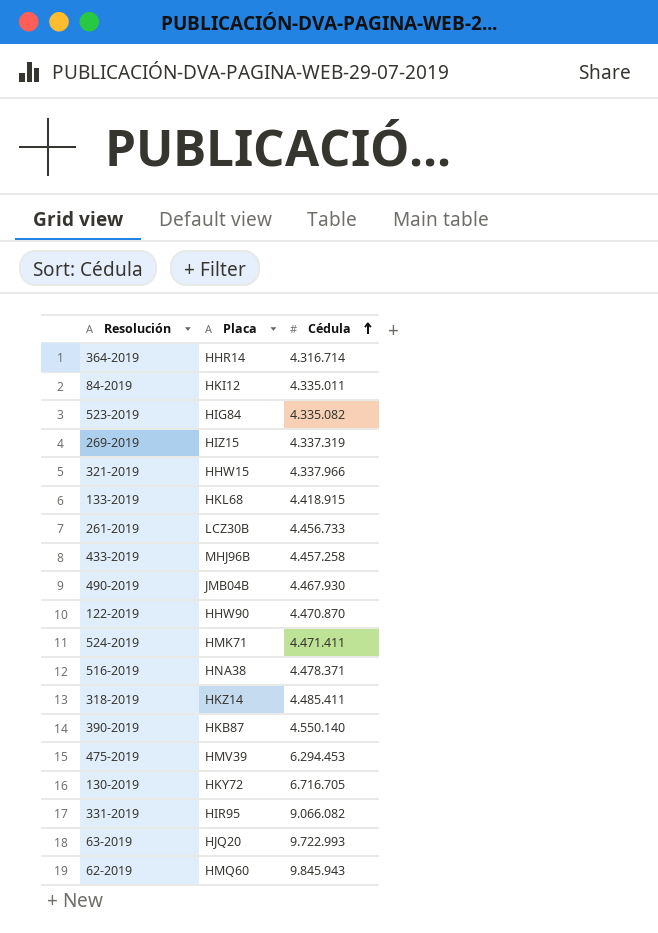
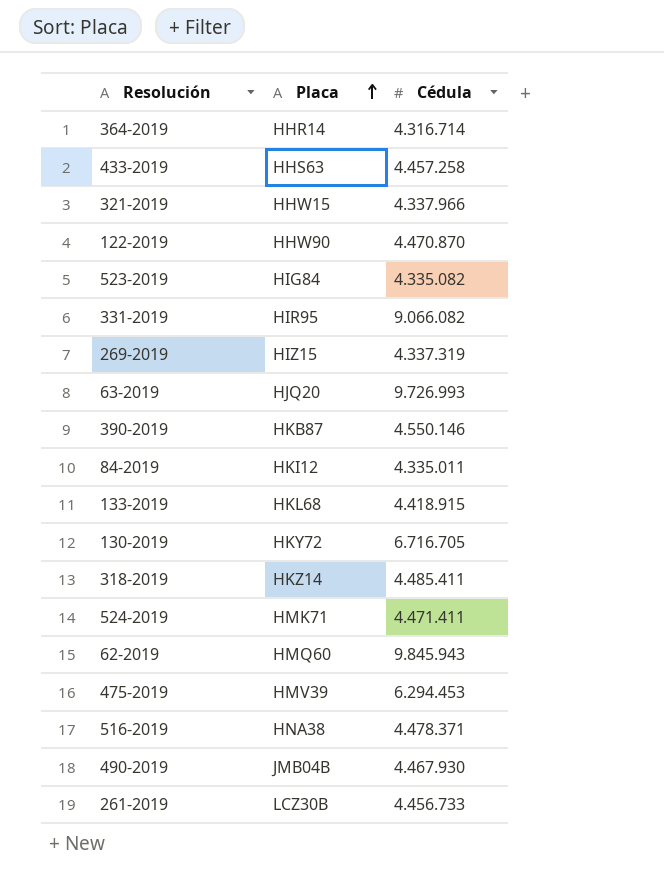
row order: Cédula ascending -> Placa ascending
433-2019 | Placa: MHJ96B -> HHS63
63-2019 | Cédula: 9.722.993 -> 9.726.993
390-2019 | Cédula: 4.550.140 -> 4.550.146

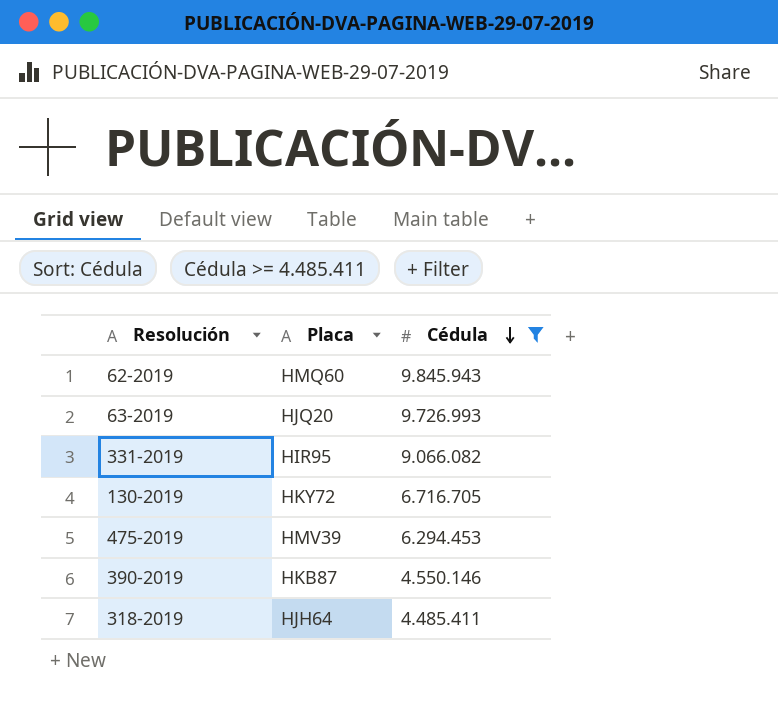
filter: none -> Cédula >= 4.485.411
row order: Placa ascending -> Cédula descending
318-2019 | Placa: HKZ14 -> HJH64

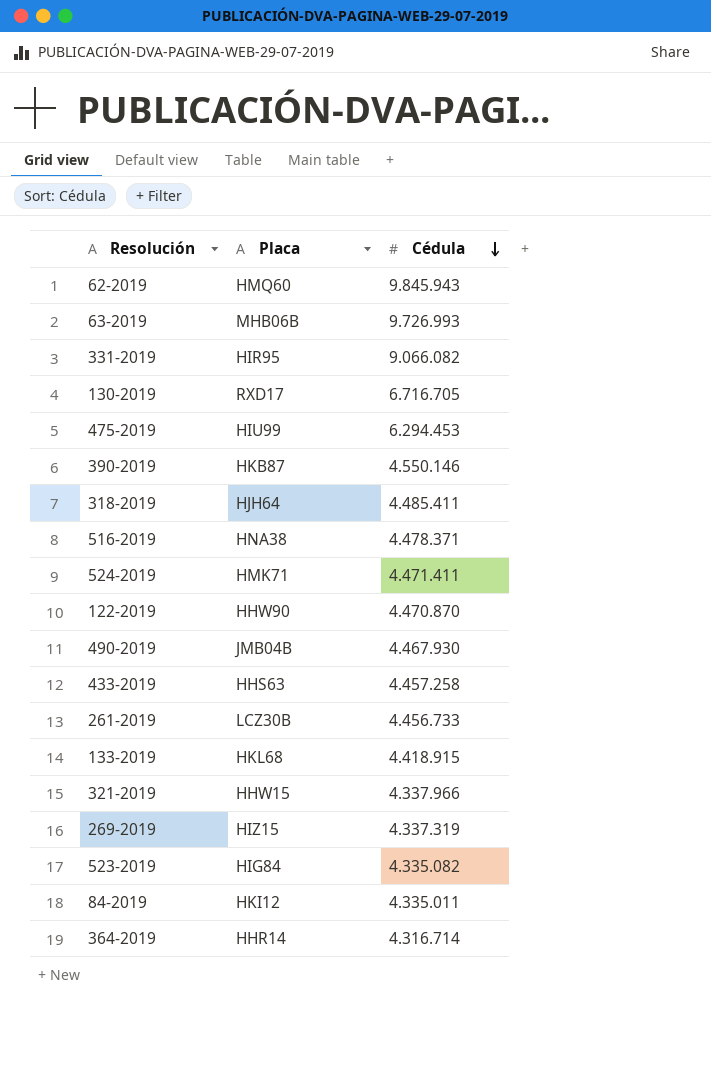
filter: Cédula >= 4.485.411 -> none
63-2019 | Placa: HJQ20 -> MHB06B
130-2019 | Placa: HKY72 -> RXD17
475-2019 | Placa: HMV39 -> HIU99

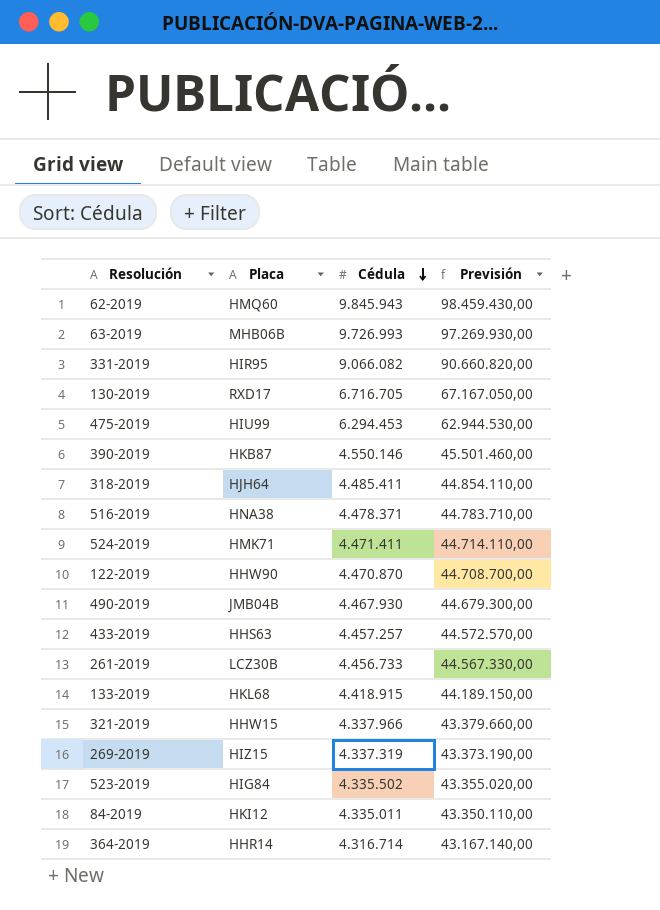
column Previsión | formula: none -> [Cédula] * 10
433-2019 | Cédula: 4.457.258 -> 4.457.257
523-2019 | Cédula: 4.335.082 -> 4.335.502

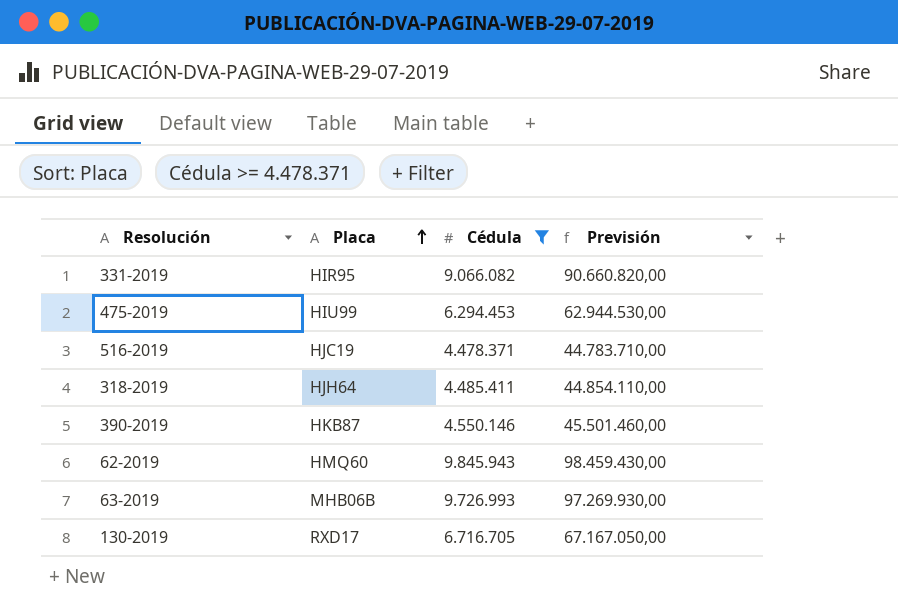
filter: none -> Cédula >= 4.478.371
row order: Cédula descending -> Placa ascending
516-2019 | Placa: HNA38 -> HJC19

